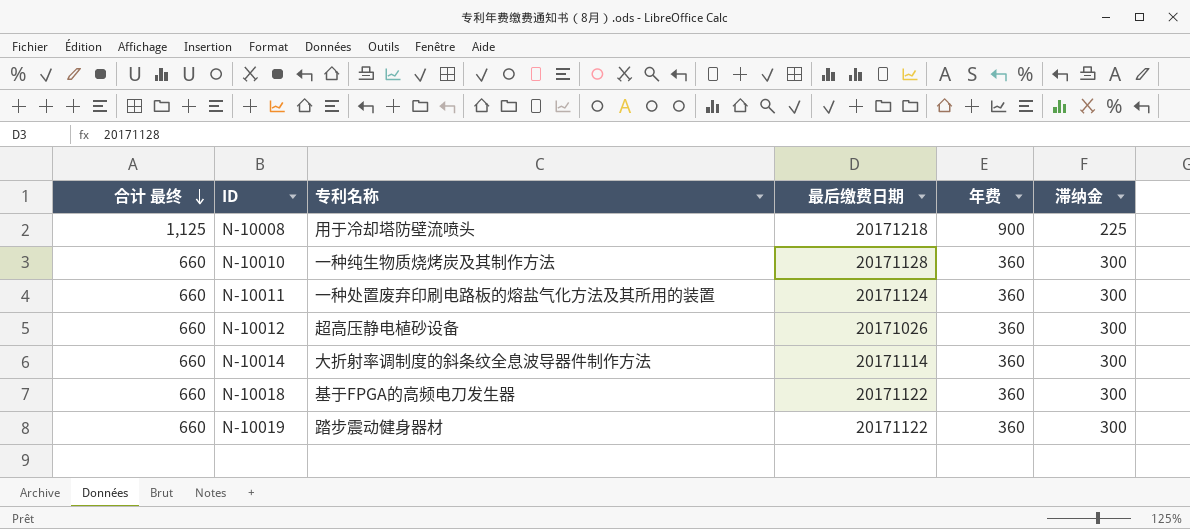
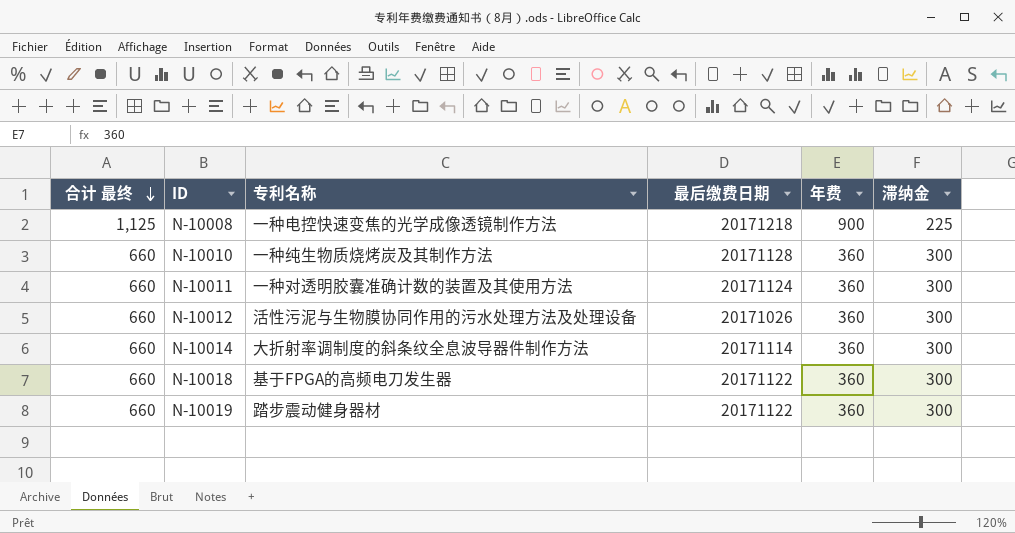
N-10008 | 专利名称: 用于冷却塔防壁流喷头 -> 一种电控快速变焦的光学成像透镜制作方法
N-10011 | 专利名称: 一种处置废弃印刷电路板的熔盐气化方法及其所用的装置 -> 一种对透明胶囊准确计数的装置及其使用方法
N-10012 | 专利名称: 超高压静电植砂设备 -> 活性污泥与生物膜协同作用的污水处理方法及处理设备

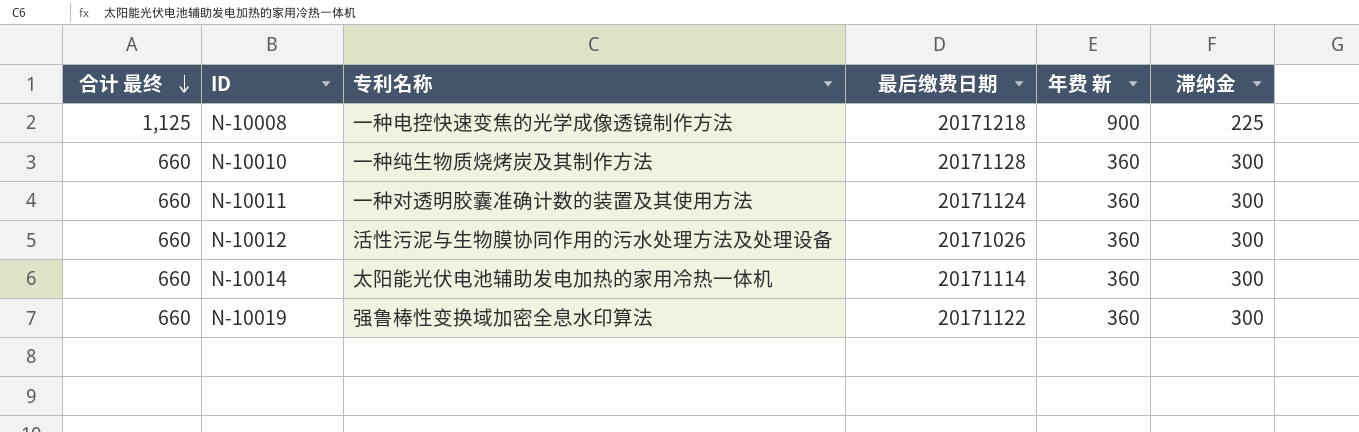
column name: 年费 -> 年费 新
row N-10018: 660 | 基于FPGA的高频电刀发生器 | 20171122 | 360 | 300 -> none
N-10014 | 专利名称: 大折射率调制度的斜条纹全息波导器件制作方法 -> 太阳能光伏电池辅助发电加热的家用冷热一体机
N-10019 | 专利名称: 踏步震动健身器材 -> 强鲁棒性变换域加密全息水印算法

